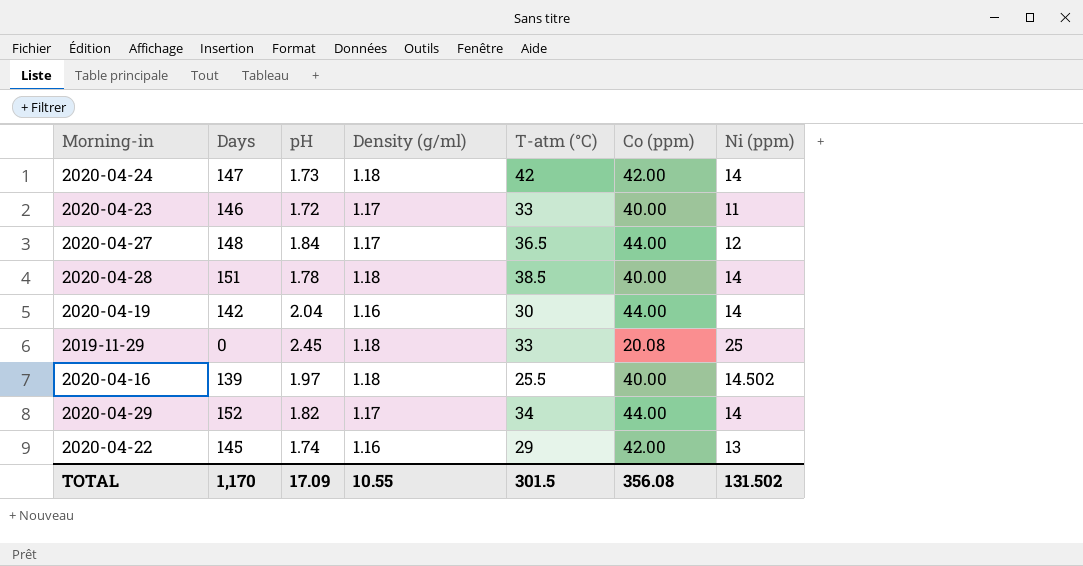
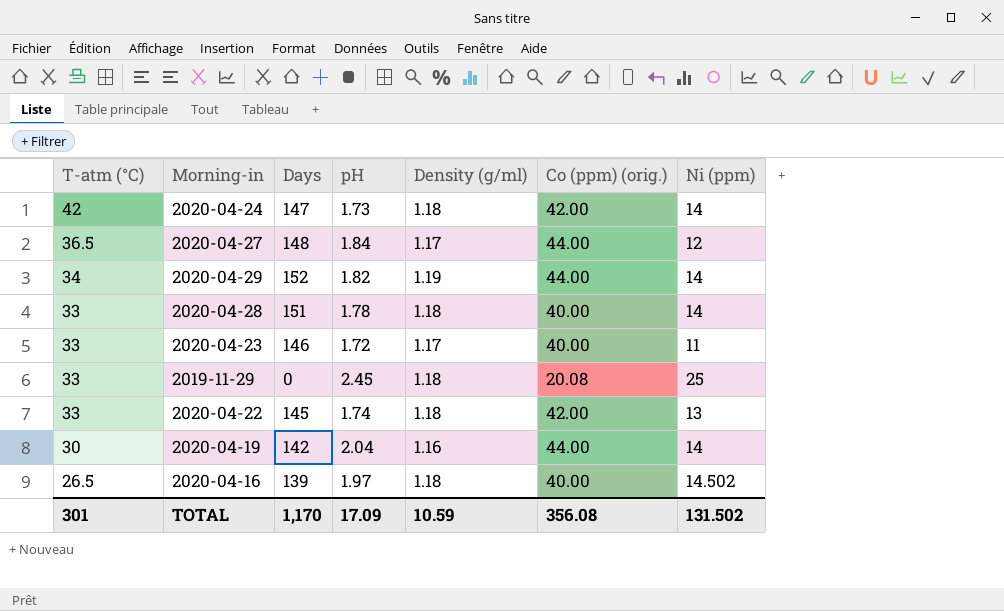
row order: none -> T-atm (°C) descending
column T-atm (°C) | position: 5 -> 1
column name: Co (ppm) -> Co (ppm) (orig.)
2020-04-29 | Density (g/ml): 1.17 -> 1.19
2020-04-28 | T-atm (°C): 38.5 -> 33
2020-04-22 | T-atm (°C): 29 -> 33
2020-04-22 | Density (g/ml): 1.16 -> 1.18
2020-04-16 | T-atm (°C): 25.5 -> 26.5
TOTAL | T-atm (°C): 301.5 -> 301
TOTAL | Density (g/ml): 10.55 -> 10.59

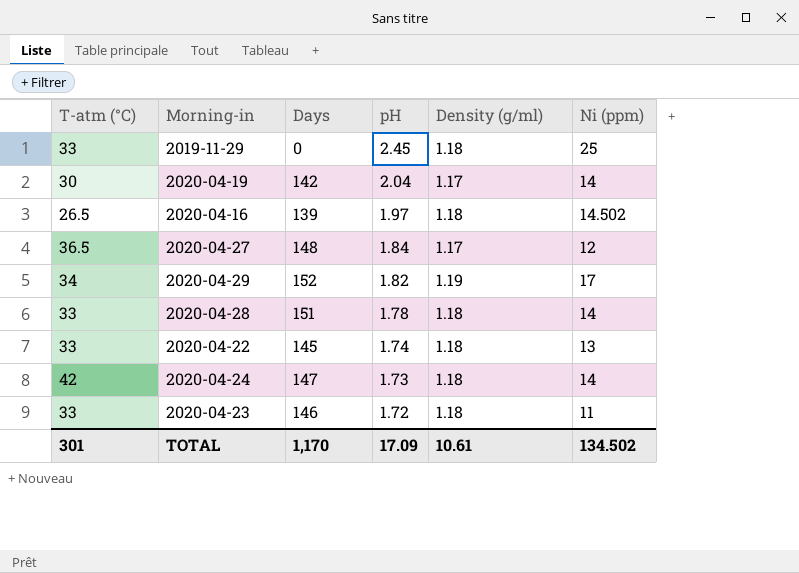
row order: T-atm (°C) descending -> pH descending
column Co (ppm) (orig.) | position: 6 -> none
2020-04-19 | Density (g/ml): 1.16 -> 1.17
2020-04-29 | Ni (ppm): 14 -> 17
2020-04-23 | Density (g/ml): 1.17 -> 1.18
TOTAL | Density (g/ml): 10.59 -> 10.61
TOTAL | Ni (ppm): 131.502 -> 134.502

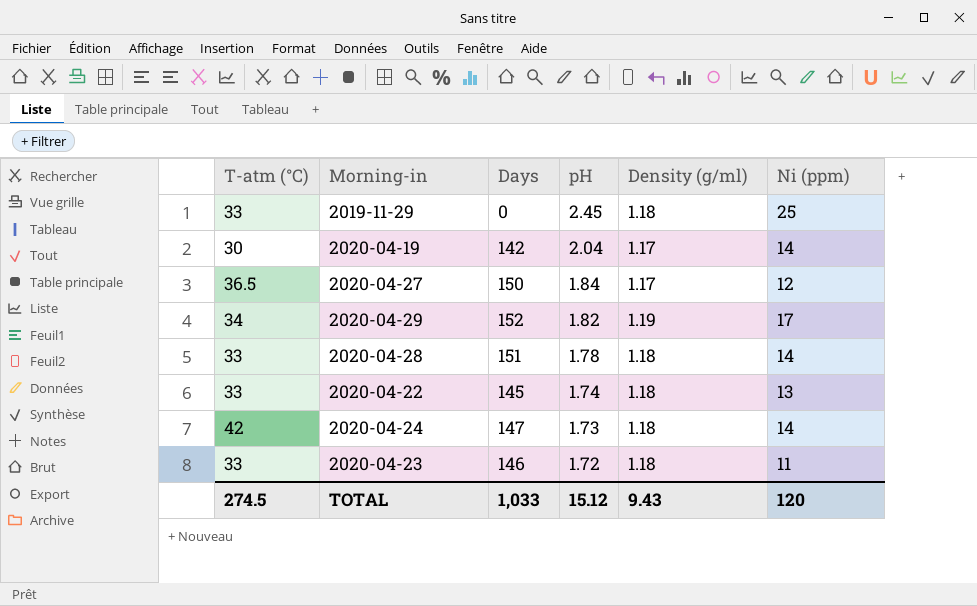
row 2020-04-16: 26.5 | 139 | 1.97 | 1.18 | 14.502 -> none
2020-04-27 | Days: 148 -> 150
TOTAL | T-atm (°C): 301 -> 274.5
TOTAL | Days: 1,170 -> 1,033
TOTAL | pH: 17.09 -> 15.12
TOTAL | Density (g/ml): 10.61 -> 9.43
TOTAL | Ni (ppm): 134.502 -> 120

